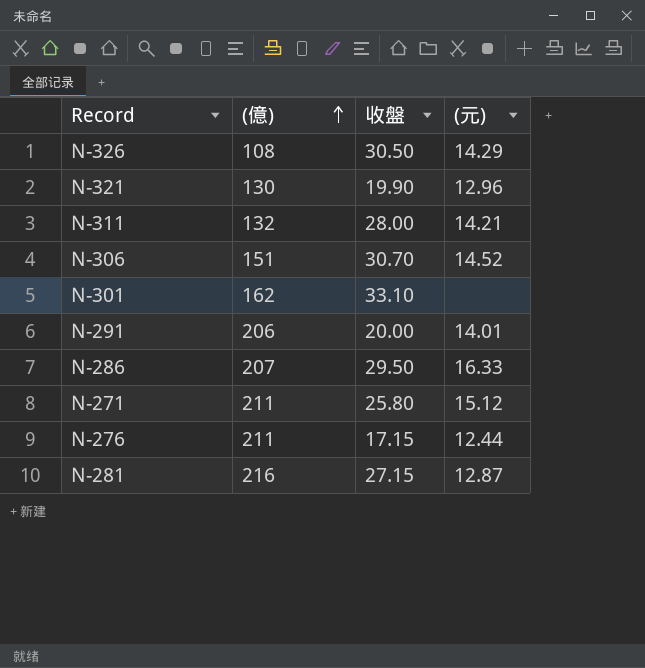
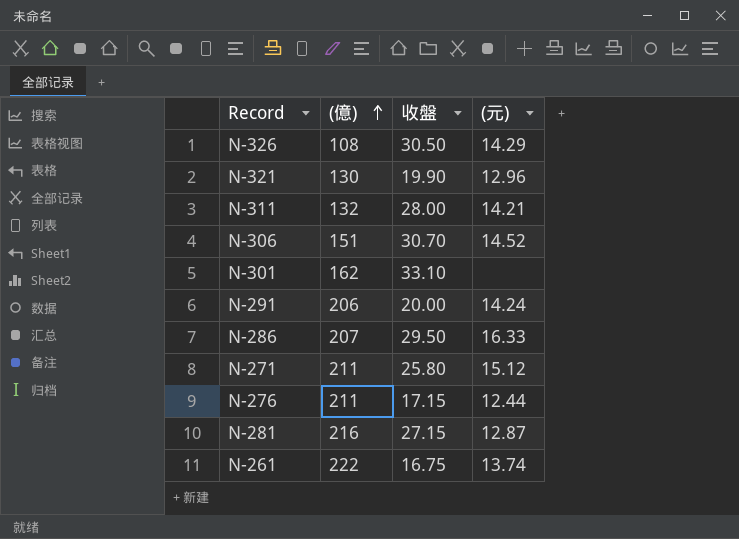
N-291 | (元): 14.01 -> 14.24
row N-261: none -> 222 | 16.75 | 13.74

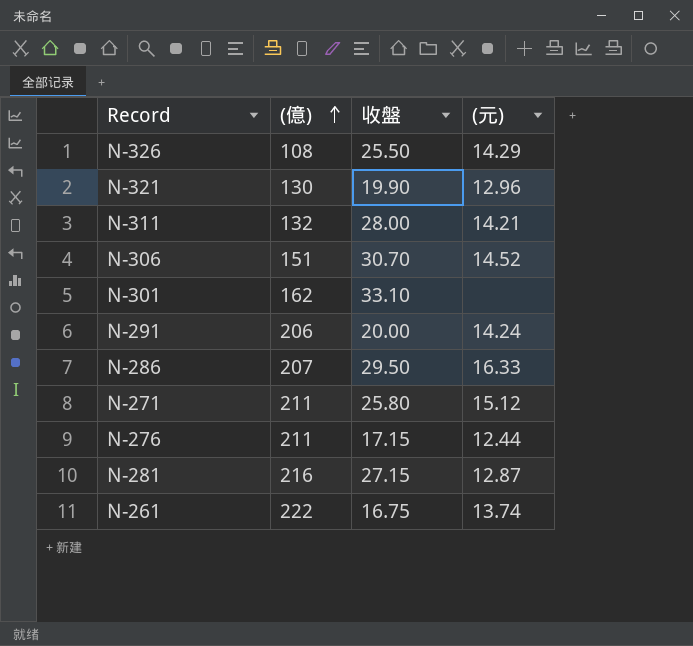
N-326 | 收盤: 30.50 -> 25.50

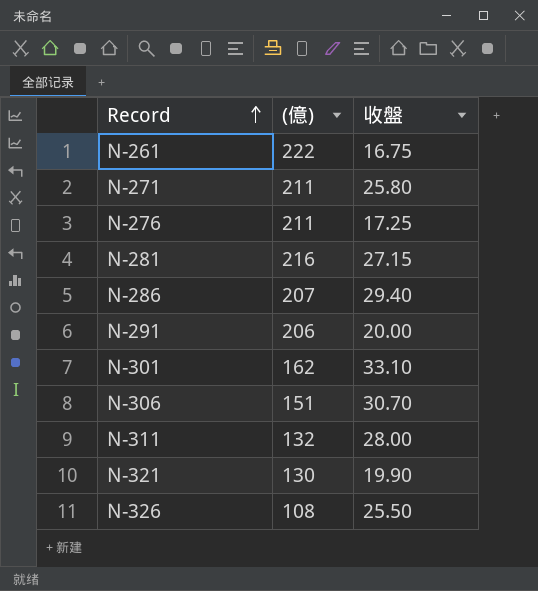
row order: (億) ascending -> Record ascending
column (元) | position: 4 -> none
N-276 | 收盤: 17.15 -> 17.25
N-286 | 收盤: 29.50 -> 29.40

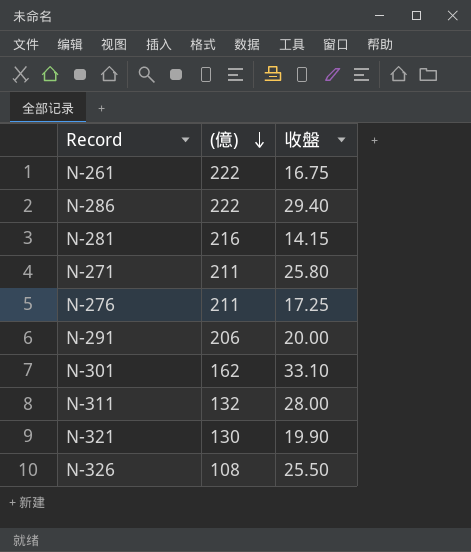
row order: Record ascending -> (億) descending
row N-306: 151 | 30.70 -> none
N-286 | (億): 207 -> 222
N-281 | 收盤: 27.15 -> 14.15

